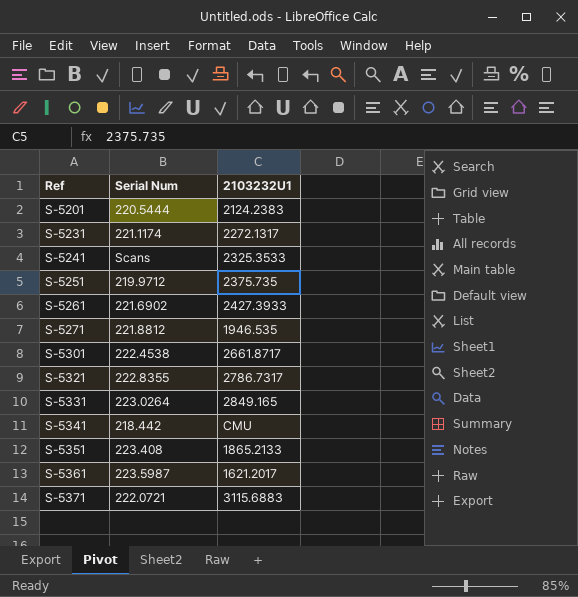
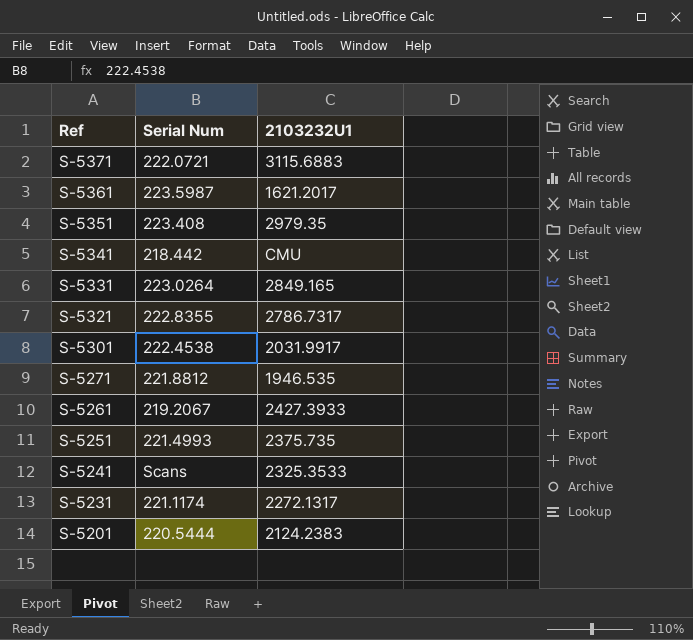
row order: Ref ascending -> Ref descending
S-5351 | 2103232U1: 1865.2133 -> 2979.35
S-5301 | 2103232U1: 2661.8717 -> 2031.9917
S-5261 | Serial Num: 221.6902 -> 219.2067
S-5251 | Serial Num: 219.9712 -> 221.4993

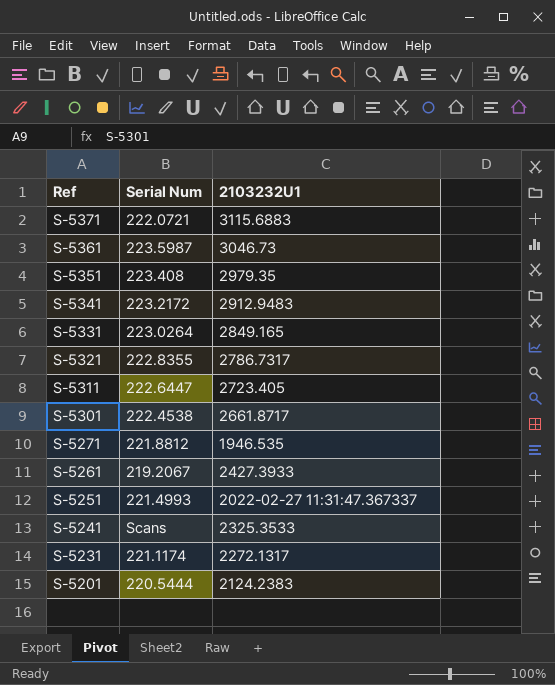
S-5361 | 2103232U1: 1621.2017 -> 3046.73
S-5341 | Serial Num: 218.442 -> 223.2172
S-5341 | 2103232U1: CMU -> 2912.9483
row S-5311: none -> 222.6447 | 2723.405
S-5301 | 2103232U1: 2031.9917 -> 2661.8717
S-5251 | 2103232U1: 2375.735 -> 2022-02-27 11:31:47.367337

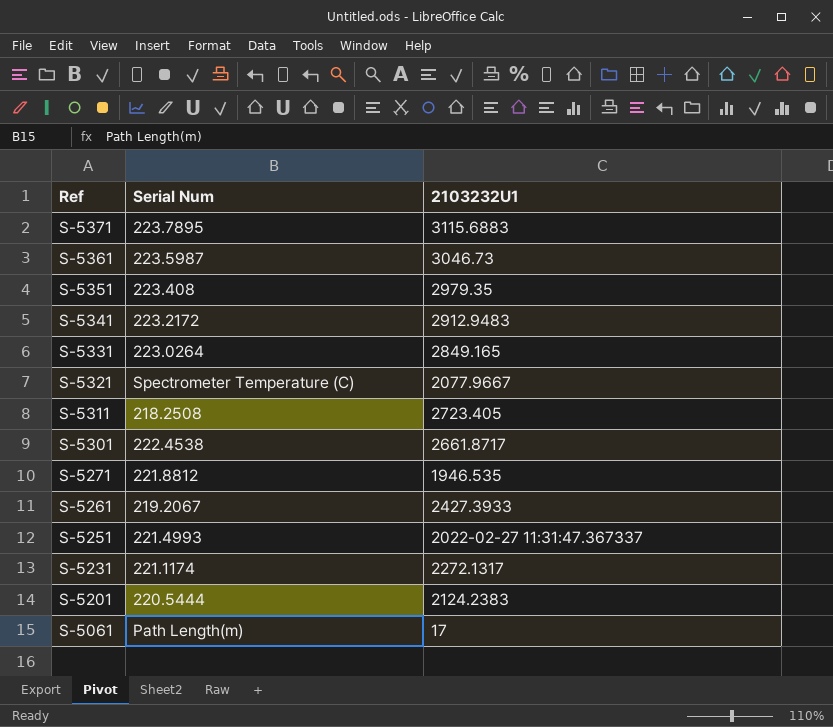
row S-5241: Scans | 2325.3533 -> none
S-5371 | Serial Num: 222.0721 -> 223.7895
S-5321 | Serial Num: 222.8355 -> Spectrometer Temperature (C)
S-5321 | 2103232U1: 2786.7317 -> 2077.9667
S-5311 | Serial Num: 222.6447 -> 218.2508
row S-5061: none -> Path Length(m) | 17

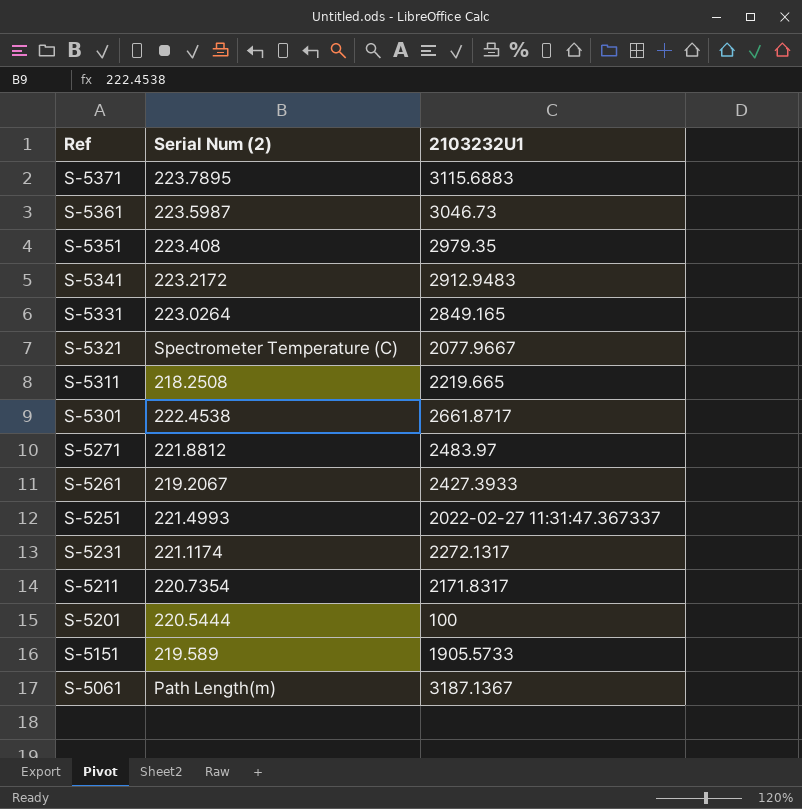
column name: Serial Num -> Serial Num (2)
S-5311 | 2103232U1: 2723.405 -> 2219.665
S-5271 | 2103232U1: 1946.535 -> 2483.97
row S-5211: none -> 220.7354 | 2171.8317
S-5201 | 2103232U1: 2124.2383 -> 100
row S-5151: none -> 219.589 | 1905.5733
S-5061 | 2103232U1: 17 -> 3187.1367

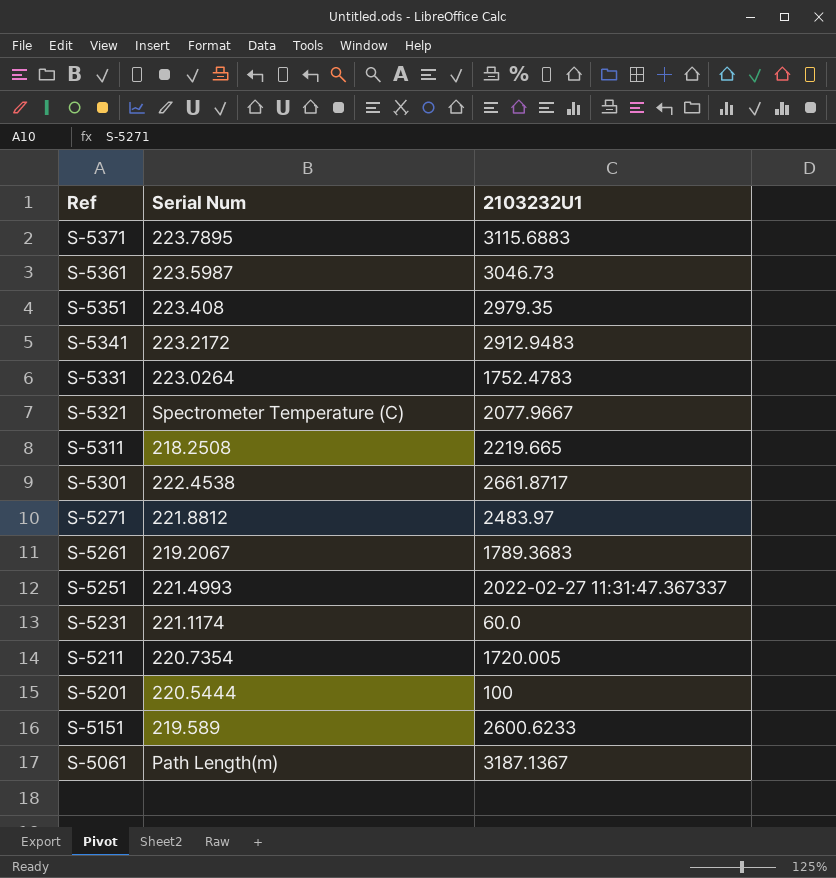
column name: Serial Num (2) -> Serial Num
S-5331 | 2103232U1: 2849.165 -> 1752.4783
S-5261 | 2103232U1: 2427.3933 -> 1789.3683
S-5231 | 2103232U1: 2272.1317 -> 60.0
S-5211 | 2103232U1: 2171.8317 -> 1720.005
S-5151 | 2103232U1: 1905.5733 -> 2600.6233

